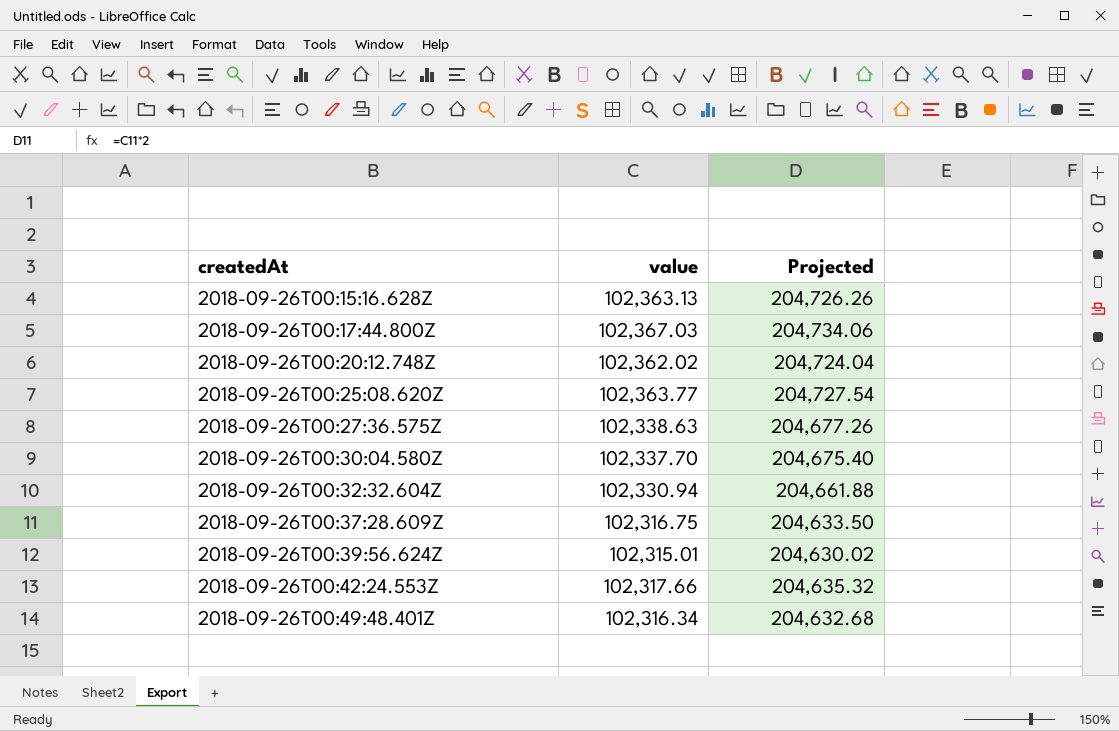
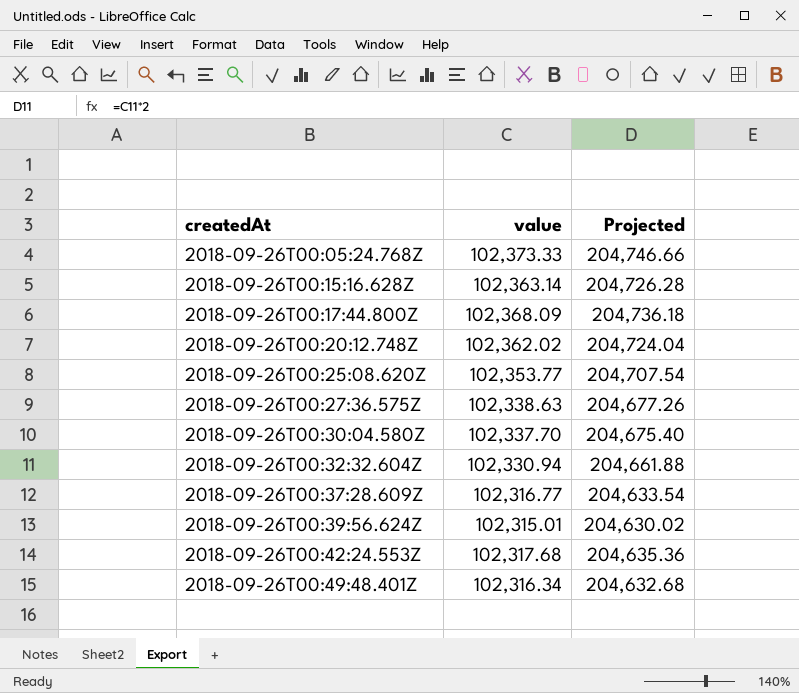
row 2018-09-26T00:05:24.768Z: none -> 102,373.33 | 204,746.66
2018-09-26T00:15:16.628Z | value: 102,363.13 -> 102,363.14
2018-09-26T00:15:16.628Z | Projected: 204,726.26 -> 204,726.28
2018-09-26T00:17:44.800Z | value: 102,367.03 -> 102,368.09
2018-09-26T00:17:44.800Z | Projected: 204,734.06 -> 204,736.18
2018-09-26T00:25:08.620Z | value: 102,363.77 -> 102,353.77
2018-09-26T00:25:08.620Z | Projected: 204,727.54 -> 204,707.54
2018-09-26T00:37:28.609Z | value: 102,316.75 -> 102,316.77
2018-09-26T00:37:28.609Z | Projected: 204,633.50 -> 204,633.54
2018-09-26T00:42:24.553Z | value: 102,317.66 -> 102,317.68
2018-09-26T00:42:24.553Z | Projected: 204,635.32 -> 204,635.36

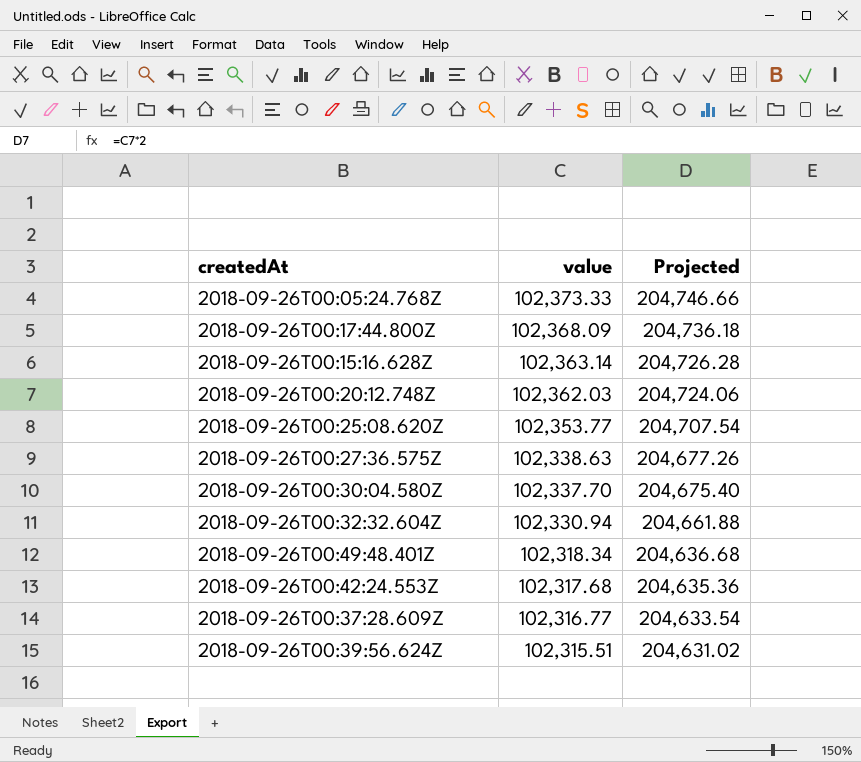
row order: createdAt ascending -> value descending
2018-09-26T00:20:12.748Z | value: 102,362.02 -> 102,362.03
2018-09-26T00:20:12.748Z | Projected: 204,724.04 -> 204,724.06
2018-09-26T00:49:48.401Z | value: 102,316.34 -> 102,318.34
2018-09-26T00:49:48.401Z | Projected: 204,632.68 -> 204,636.68
2018-09-26T00:39:56.624Z | value: 102,315.01 -> 102,315.51
2018-09-26T00:39:56.624Z | Projected: 204,630.02 -> 204,631.02

